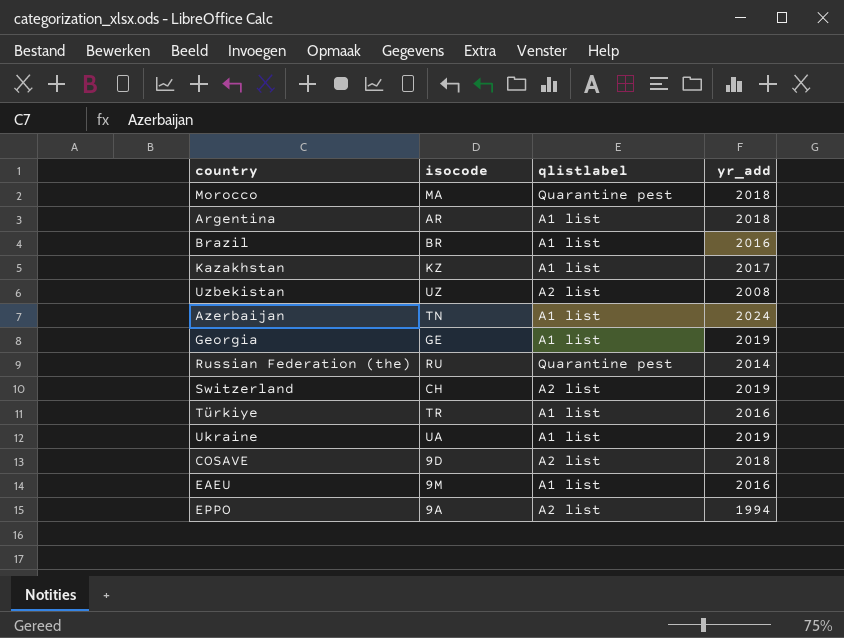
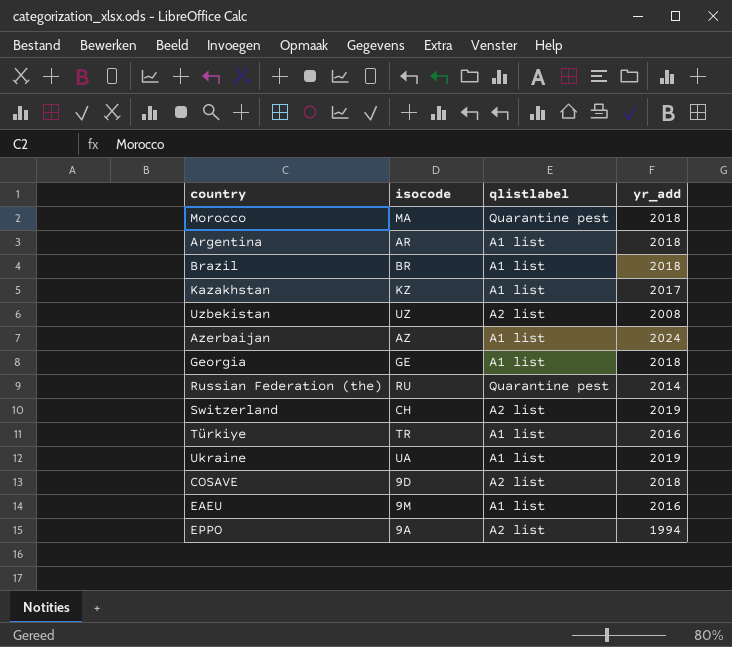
Brazil | yr_add: 2016 -> 2018
Azerbaijan | isocode: TN -> AZ
Georgia | yr_add: 2019 -> 2018

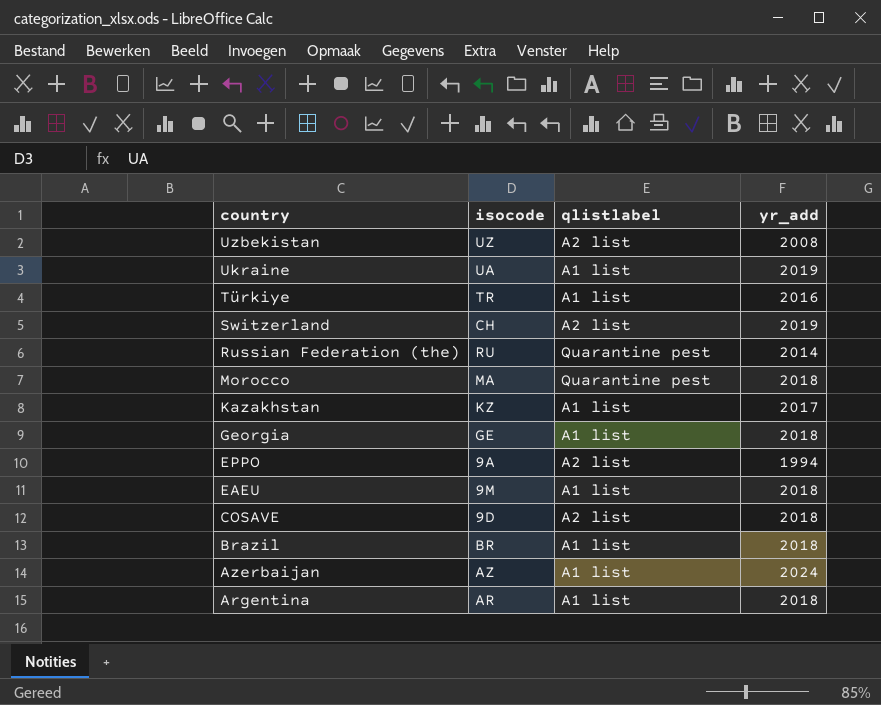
row order: none -> country descending
EAEU | yr_add: 2016 -> 2018

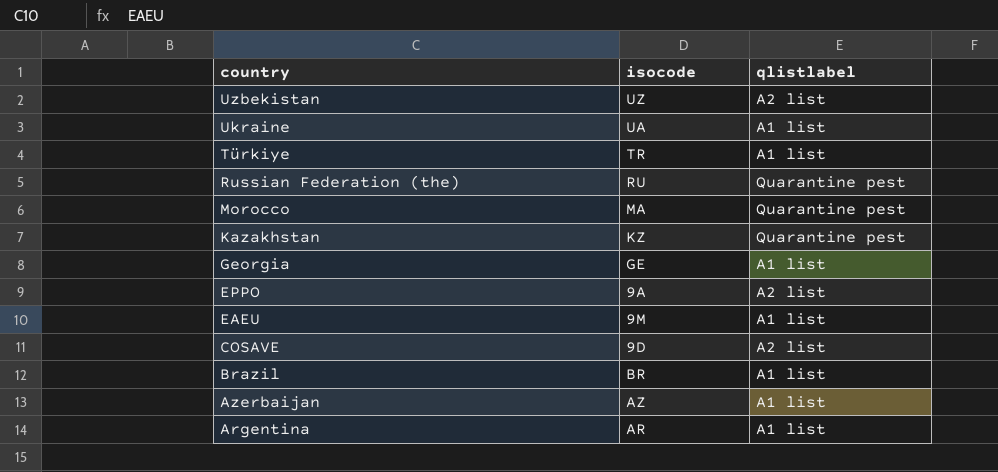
column yr_add | position: 4 -> none
row Switzerland: CH | A2 list | 2019 -> none
Kazakhstan | qlistlabel: A1 list -> Quarantine pest

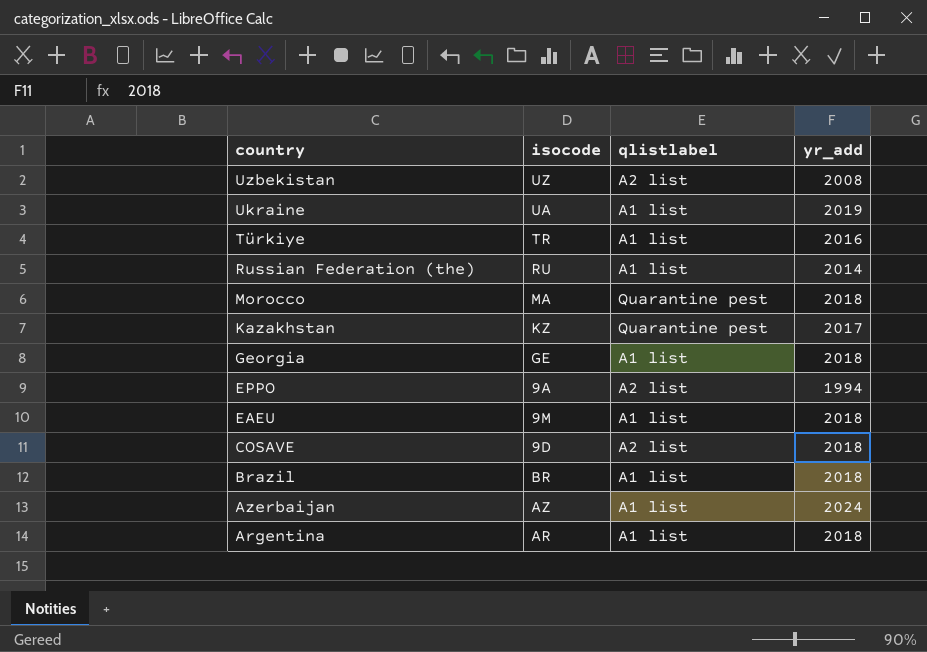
column yr_add | position: none -> 4
Russian Federation (the) | qlistlabel: Quarantine pest -> A1 list

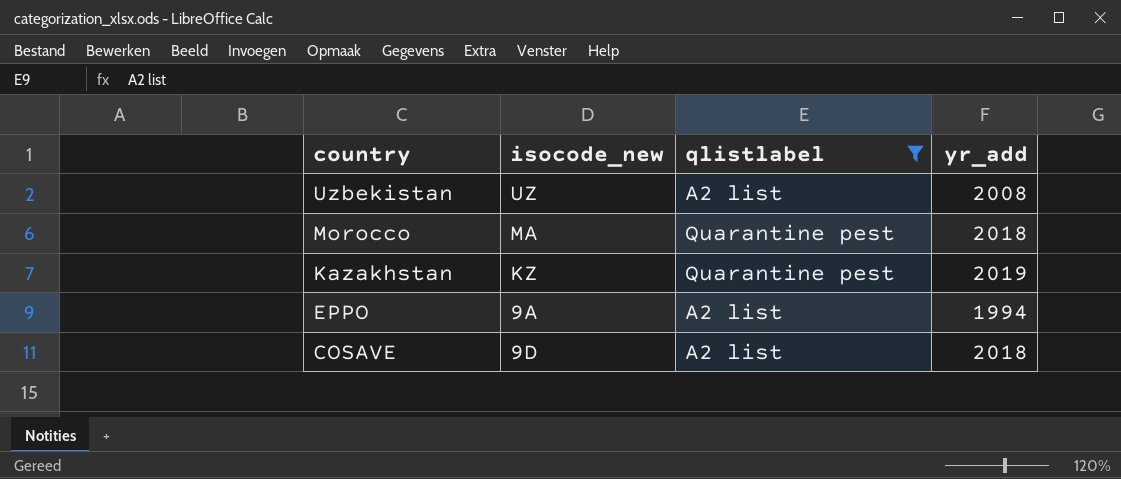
filter: none -> qlistlabel != A1 list
column name: isocode -> isocode_new
Kazakhstan | yr_add: 2017 -> 2019

